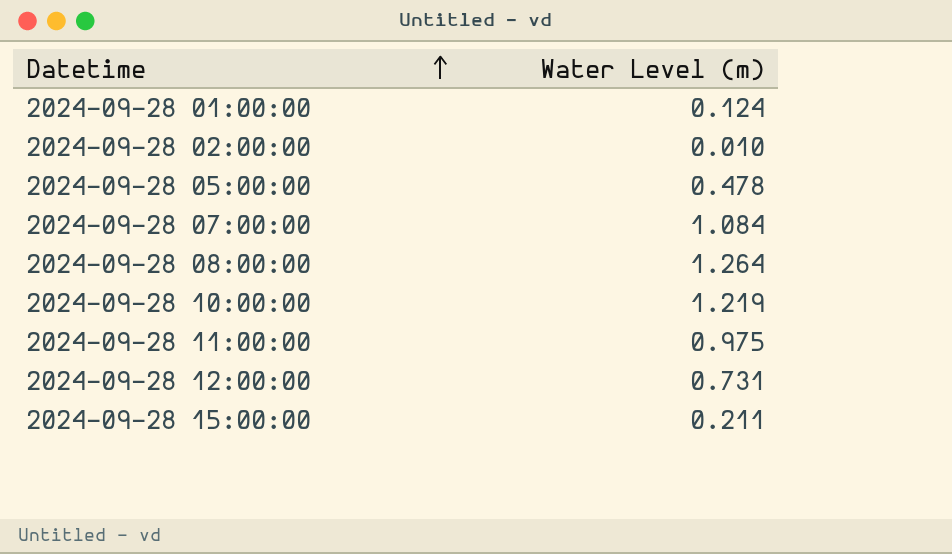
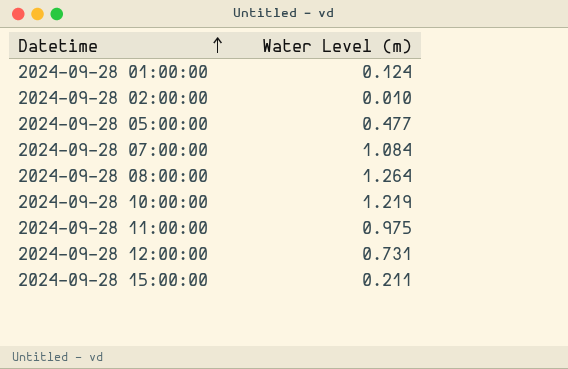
2024-09-28 05:00:00 | Water Level (m): 0.478 -> 0.477

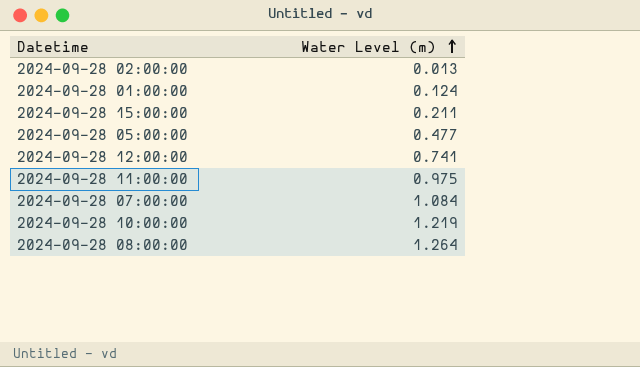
row order: Datetime ascending -> Water Level (m) ascending
2024-09-28 02:00:00 | Water Level (m): 0.010 -> 0.013
2024-09-28 12:00:00 | Water Level (m): 0.731 -> 0.741

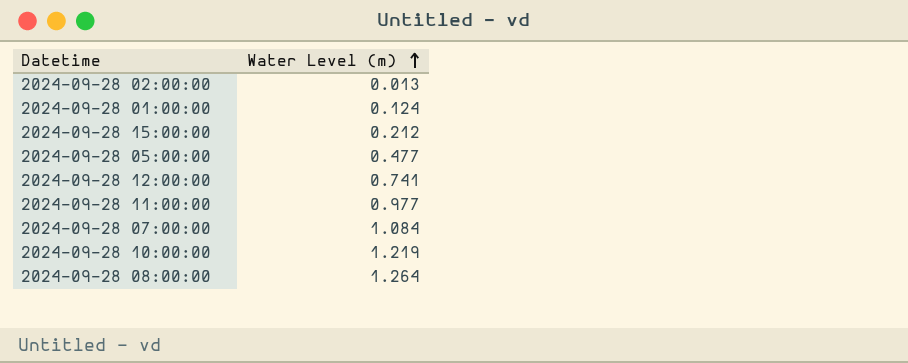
2024-09-28 15:00:00 | Water Level (m): 0.211 -> 0.212
2024-09-28 11:00:00 | Water Level (m): 0.975 -> 0.977

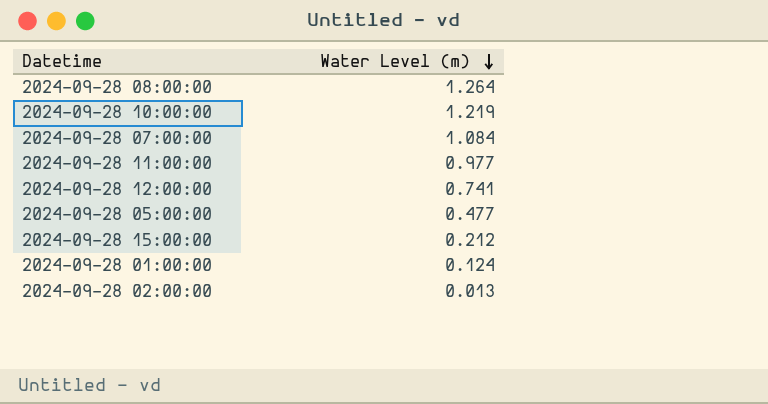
row order: Water Level (m) ascending -> Water Level (m) descending

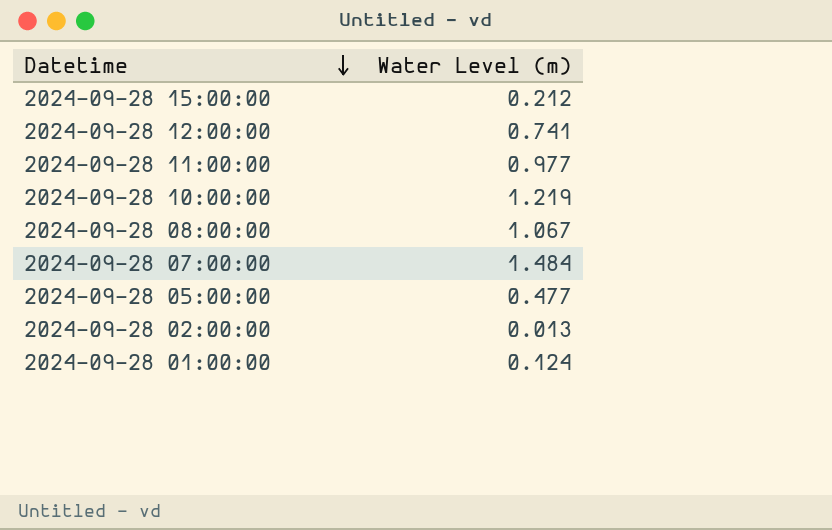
row order: Water Level (m) descending -> Datetime descending
2024-09-28 08:00:00 | Water Level (m): 1.264 -> 1.067
2024-09-28 07:00:00 | Water Level (m): 1.084 -> 1.484

